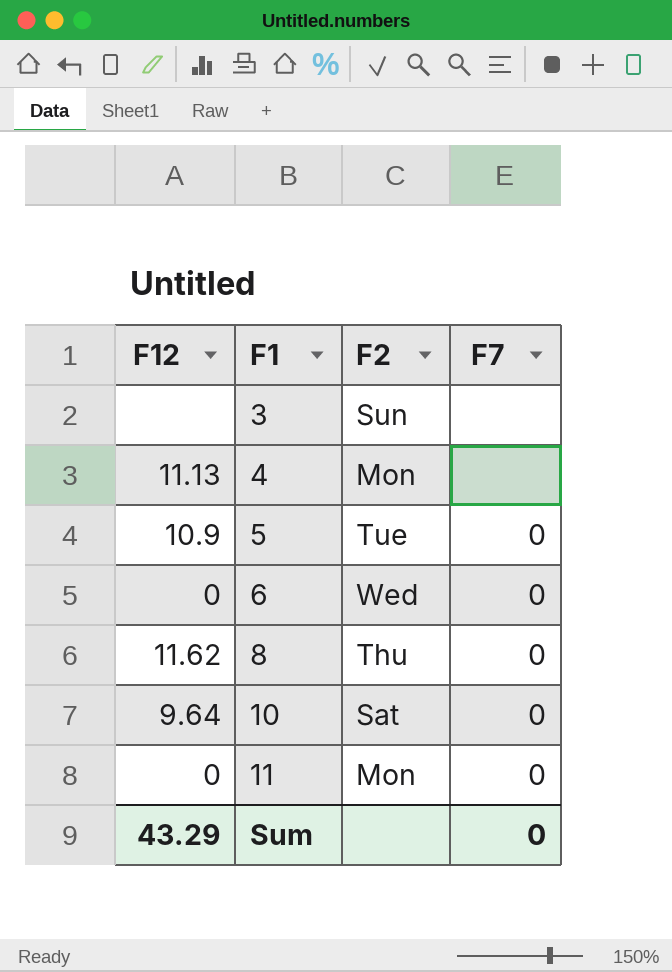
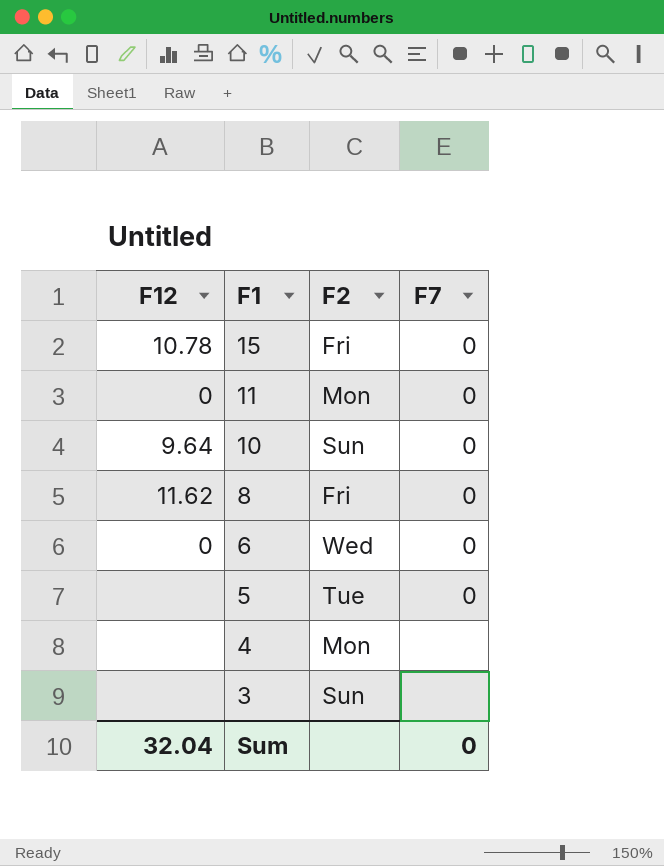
row order: F1 ascending -> F1 descending
row 15: none -> 10.78 | Fri | 0
10 | F2: Sat -> Sun
8 | F2: Thu -> Fri
5 | F12: 10.9 -> none
4 | F12: 11.13 -> none
Sum | F12: 43.29 -> 32.04

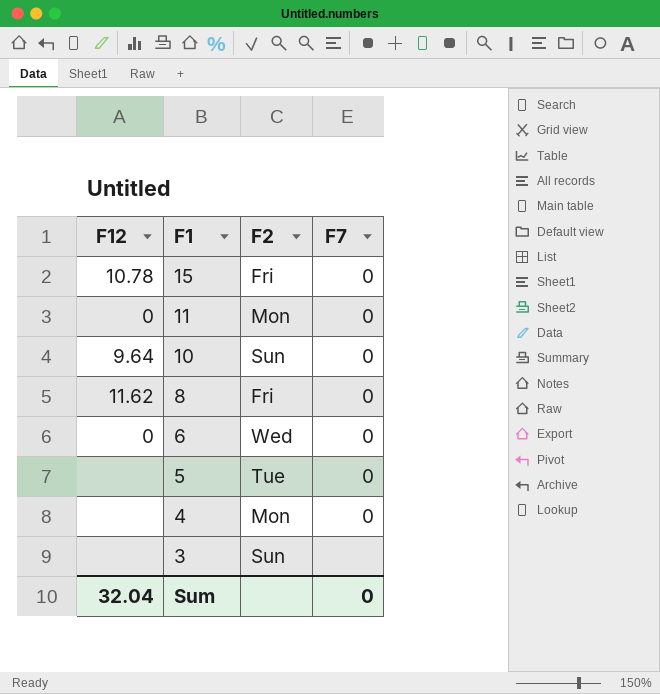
4 | F7: none -> 0

